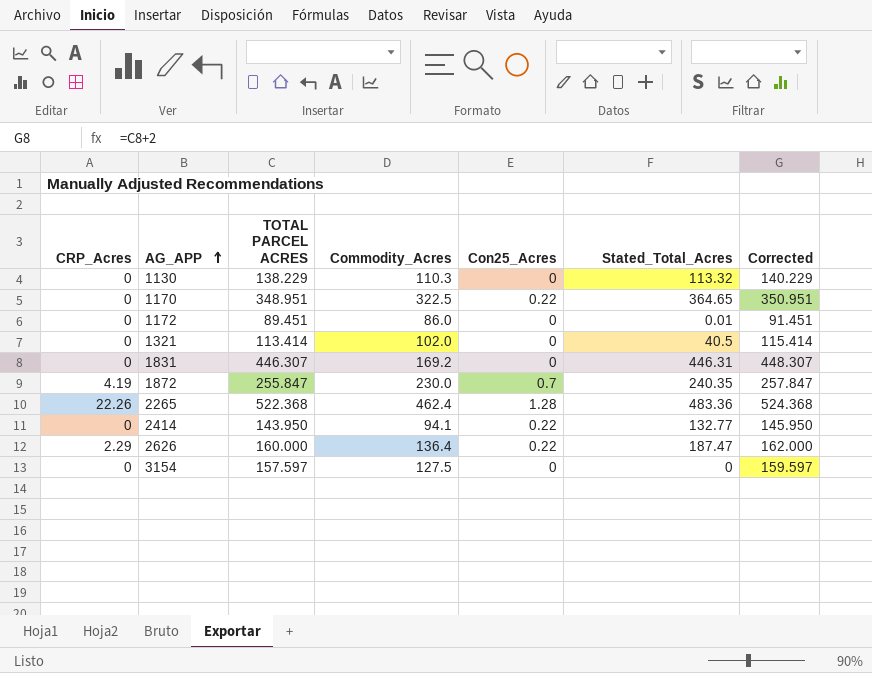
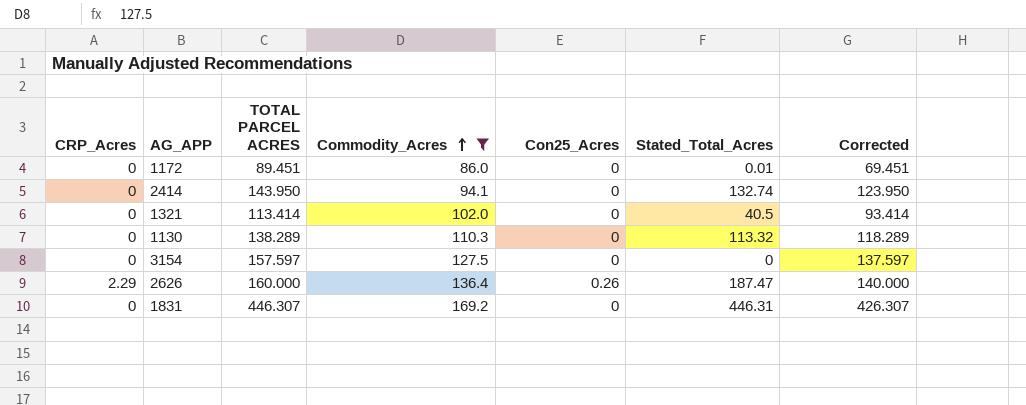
filter: none -> Commodity_Acres <= 169.2
row order: AG_APP ascending -> Commodity_Acres ascending
column Corrected | formula: [TOTAL PARCEL ACRES] + 2 -> [TOTAL PARCEL ACRES] - 20
2414 | Con25_Acres: 0.22 -> 0
2414 | Stated_Total_Acres: 132.77 -> 132.74
1130 | TOTAL PARCEL ACRES: 138.229 -> 138.289
2626 | Con25_Acres: 0.22 -> 0.26

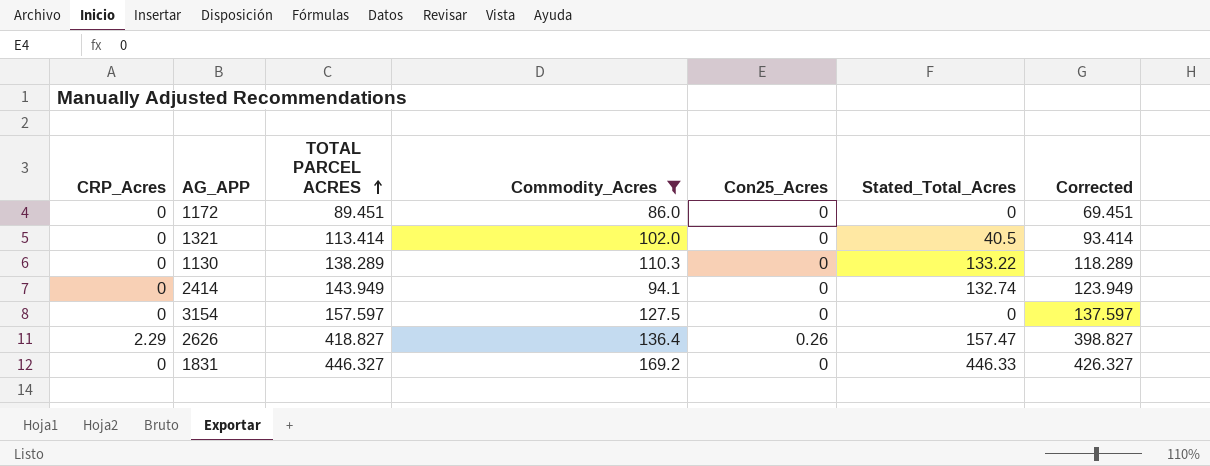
row order: Commodity_Acres ascending -> TOTAL PARCEL ACRES ascending
1172 | Stated_Total_Acres: 0.01 -> 0
1130 | Stated_Total_Acres: 113.32 -> 133.22
2414 | TOTAL PARCEL ACRES: 143.950 -> 143.949
2414 | Corrected: 123.950 -> 123.949
2626 | TOTAL PARCEL ACRES: 160.000 -> 418.827
2626 | Stated_Total_Acres: 187.47 -> 157.47
2626 | Corrected: 140.000 -> 398.827
1831 | TOTAL PARCEL ACRES: 446.307 -> 446.327
1831 | Stated_Total_Acres: 446.31 -> 446.33
1831 | Corrected: 426.307 -> 426.327

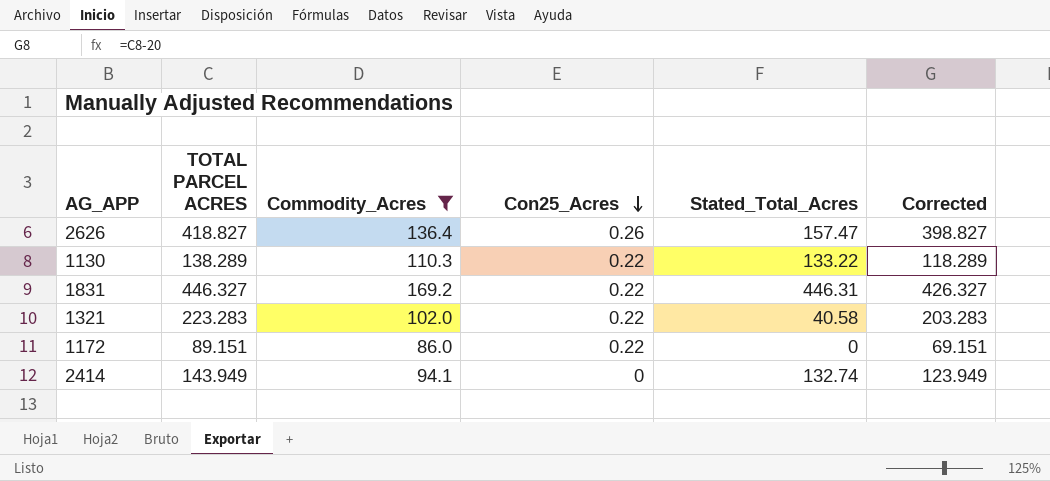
row order: TOTAL PARCEL ACRES ascending -> Con25_Acres descending
column CRP_Acres | position: 1 -> none
row 3154: 0 | 157.597 | 127.5 | 0 | 0 | 137.597 -> none
1130 | Con25_Acres: 0 -> 0.22
1831 | Con25_Acres: 0 -> 0.22
1831 | Stated_Total_Acres: 446.33 -> 446.31
1321 | TOTAL PARCEL ACRES: 113.414 -> 223.283
1321 | Con25_Acres: 0 -> 0.22
1321 | Stated_Total_Acres: 40.5 -> 40.58
1321 | Corrected: 93.414 -> 203.283
1172 | TOTAL PARCEL ACRES: 89.451 -> 89.151
1172 | Con25_Acres: 0 -> 0.22
1172 | Corrected: 69.451 -> 69.151

